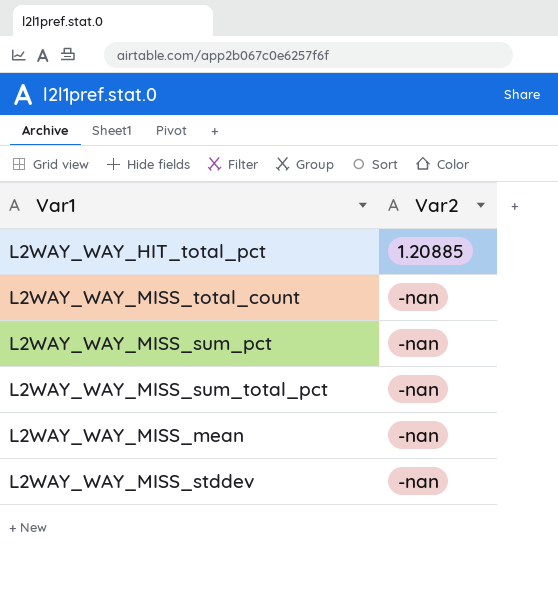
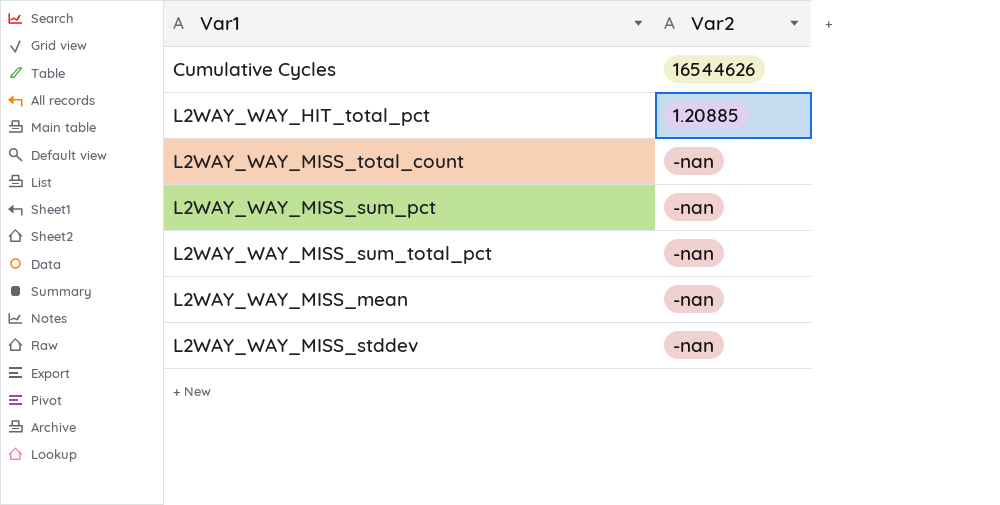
row Cumulative Cycles: none -> 16544626

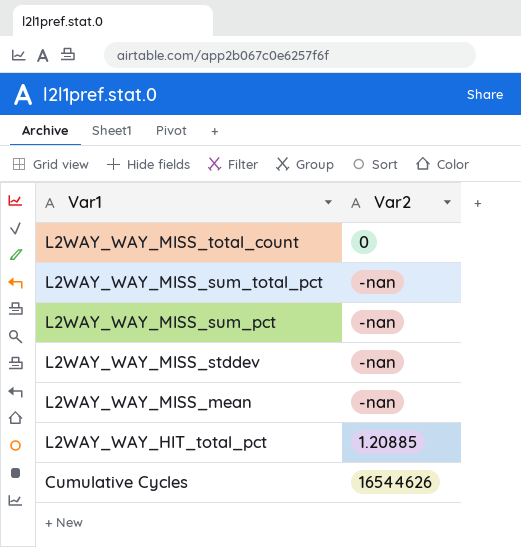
row order: none -> Var1 descending
L2WAY_WAY_MISS_total_count | Var2: -nan -> 0

